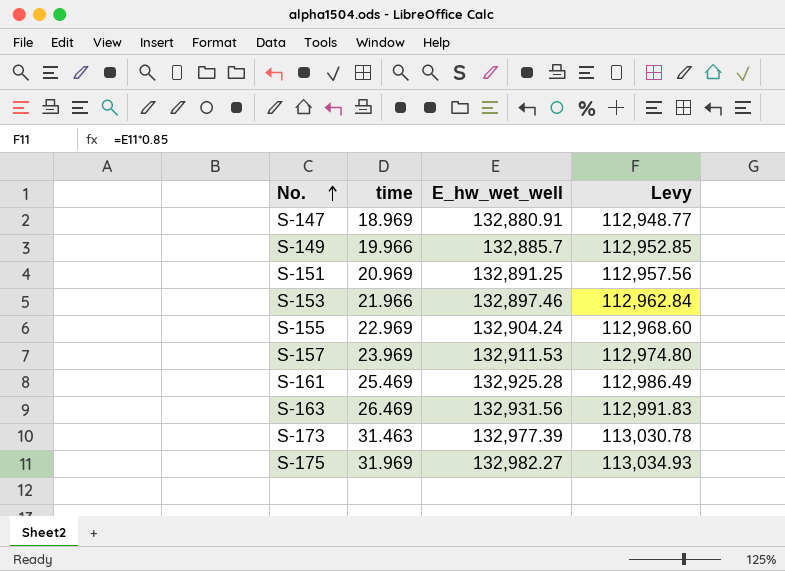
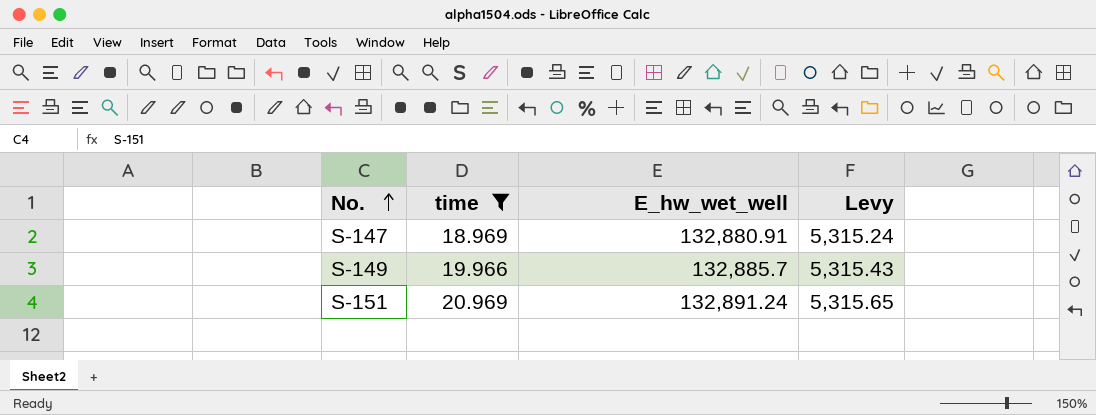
filter: none -> time <= 20.969
column Levy | formula: [E_hw_wet_well] * 0.85 -> [E_hw_wet_well] * 0.04
S-151 | E_hw_wet_well: 132,891.25 -> 132,891.24

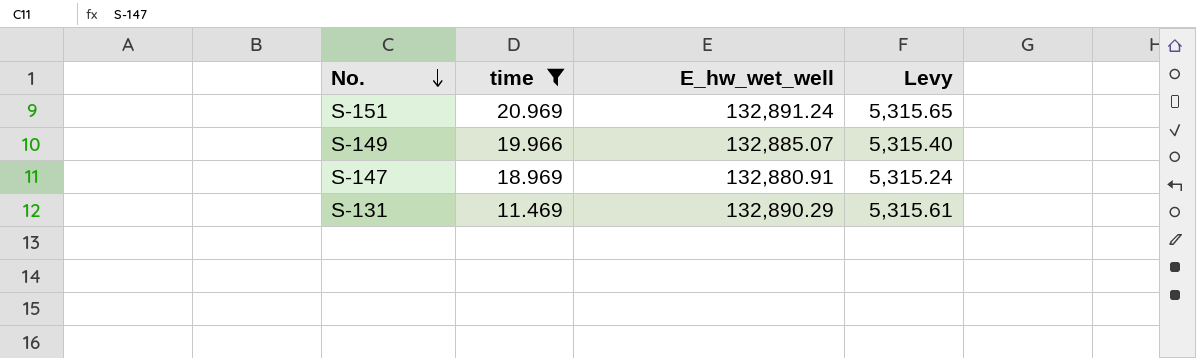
row order: No. ascending -> No. descending
S-149 | E_hw_wet_well: 132,885.7 -> 132,885.07
S-149 | Levy: 5,315.43 -> 5,315.40
row S-131: none -> 11.469 | 132,890.29 | 5,315.61

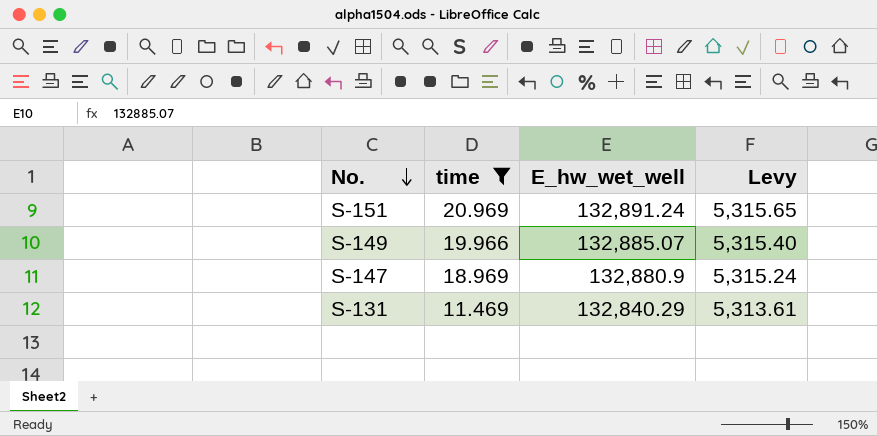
S-147 | E_hw_wet_well: 132,880.91 -> 132,880.9
S-131 | E_hw_wet_well: 132,890.29 -> 132,840.29
S-131 | Levy: 5,315.61 -> 5,313.61

